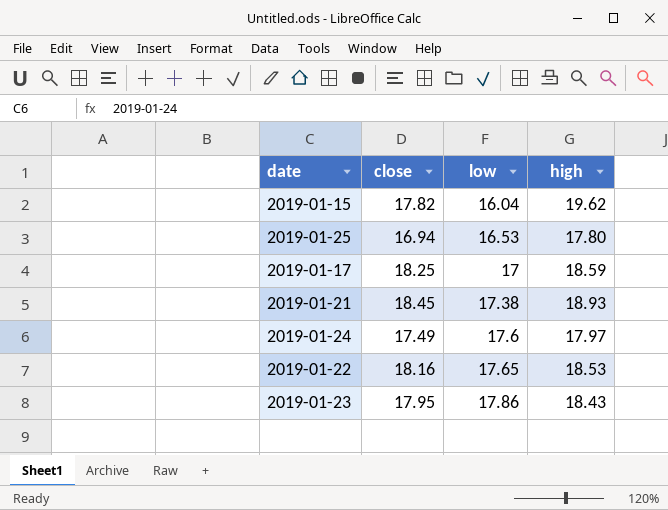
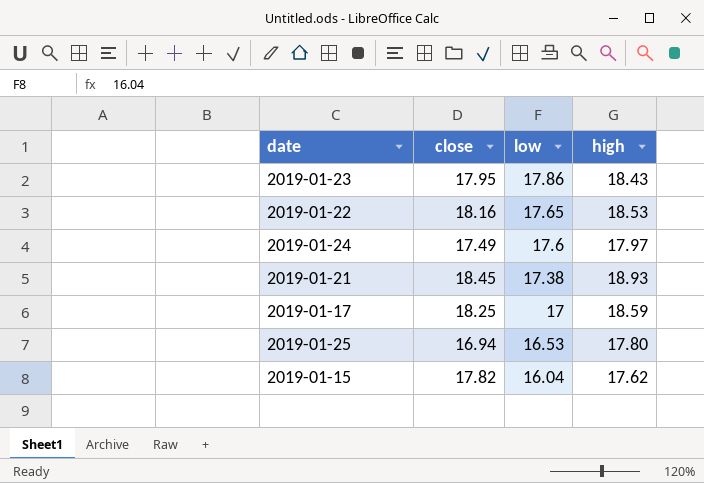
row order: low ascending -> low descending
2019-01-15 | high: 19.62 -> 17.62

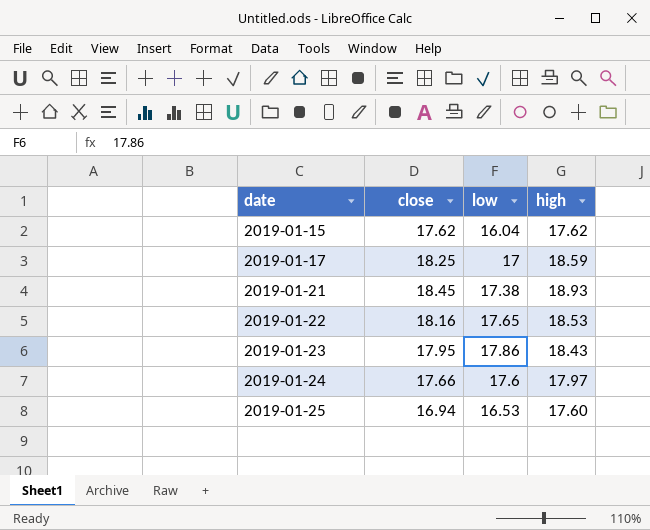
row order: low descending -> date ascending
2019-01-15 | close: 17.82 -> 17.62
2019-01-24 | close: 17.49 -> 17.66
2019-01-25 | high: 17.80 -> 17.60

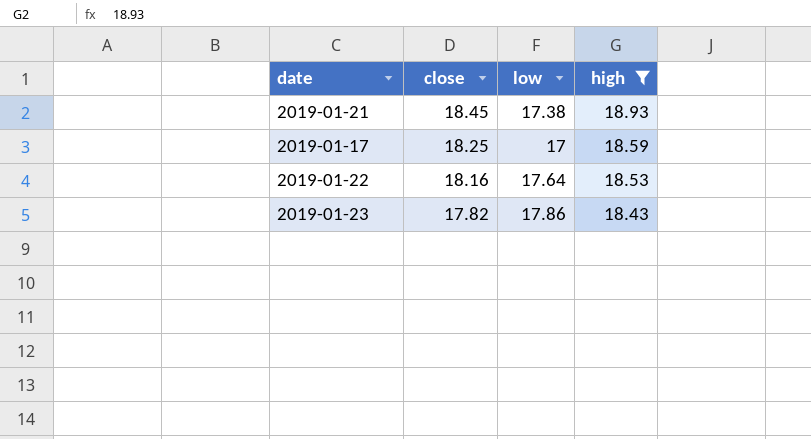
filter: none -> high >= 18.43
row order: date ascending -> close descending
2019-01-22 | low: 17.65 -> 17.64
2019-01-23 | close: 17.95 -> 17.82

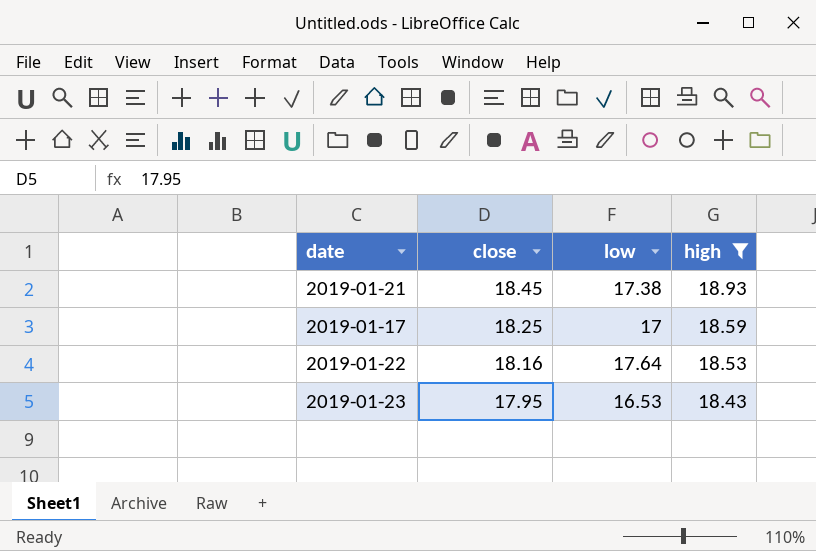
2019-01-23 | close: 17.82 -> 17.95
2019-01-23 | low: 17.86 -> 16.53

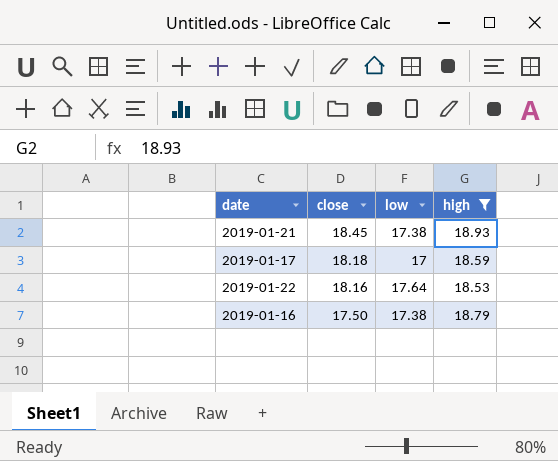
row 2019-01-23: 17.95 | 16.53 | 18.43 -> none
2019-01-17 | close: 18.25 -> 18.18
row 2019-01-16: none -> 17.50 | 17.38 | 18.79

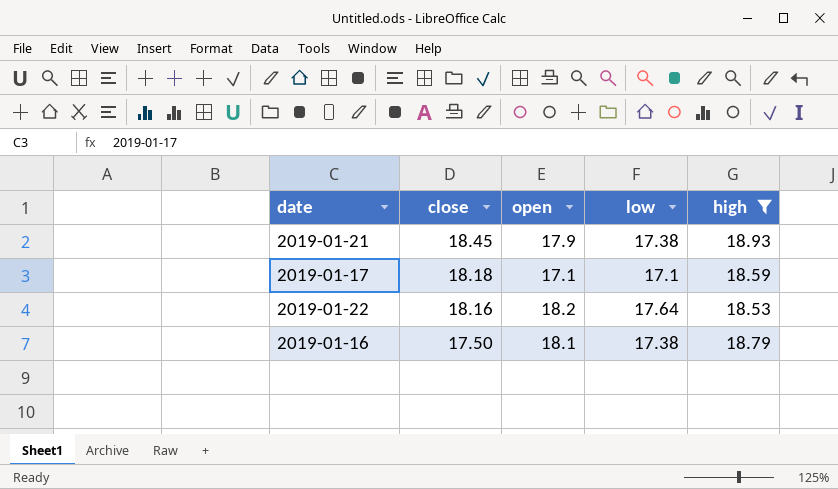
column open | position: none -> 3
2019-01-17 | low: 17 -> 17.1

